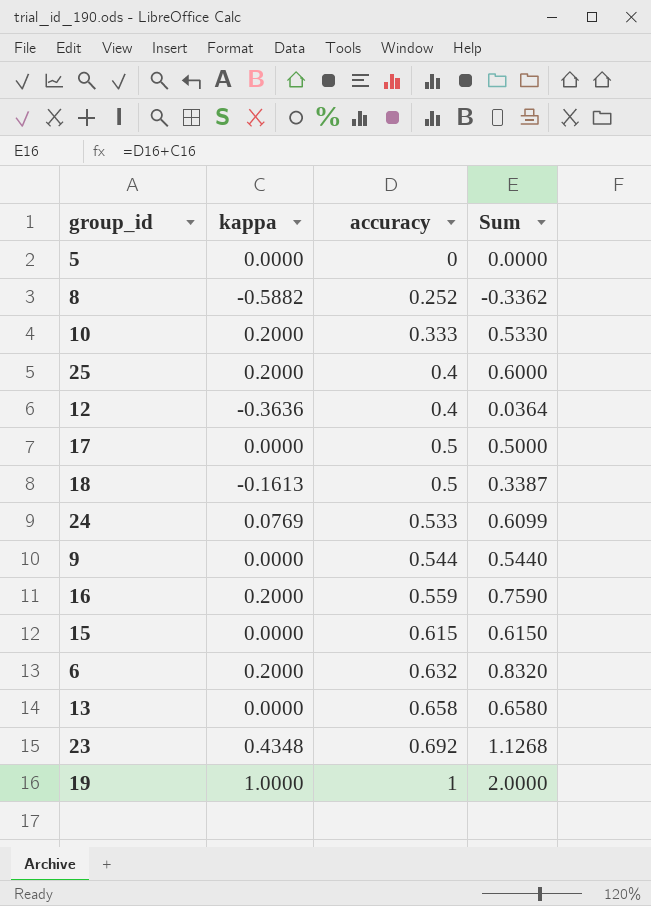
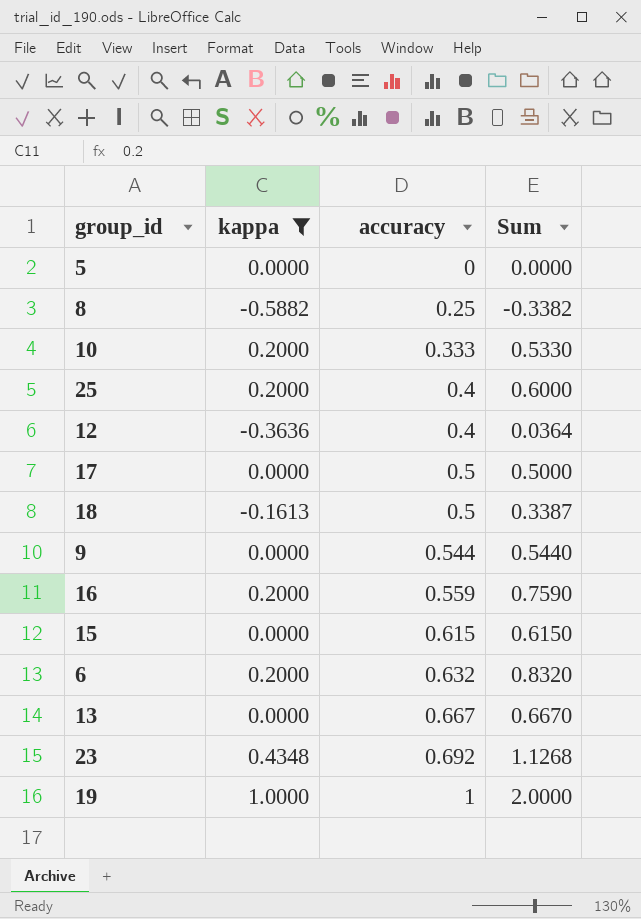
filter: none -> kappa != 0.0769
8 | accuracy: 0.252 -> 0.25
8 | Sum: -0.3362 -> -0.3382
13 | accuracy: 0.658 -> 0.667
13 | Sum: 0.6580 -> 0.6670

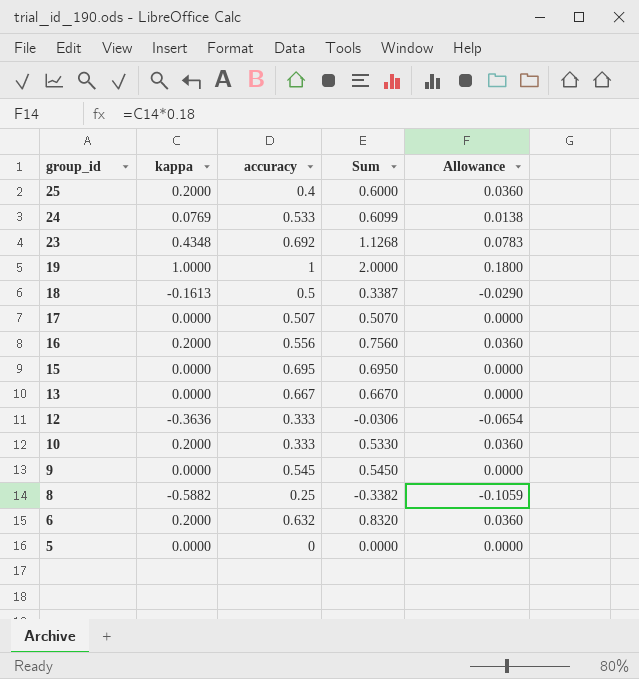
filter: kappa != 0.0769 -> none
row order: accuracy ascending -> group_id descending
column Allowance | formula: none -> [kappa] * 0.18
17 | accuracy: 0.5 -> 0.507
17 | Sum: 0.5000 -> 0.5070
16 | accuracy: 0.559 -> 0.556
16 | Sum: 0.7590 -> 0.7560
15 | accuracy: 0.615 -> 0.695
15 | Sum: 0.6150 -> 0.6950
12 | accuracy: 0.4 -> 0.333
12 | Sum: 0.0364 -> -0.0306
9 | accuracy: 0.544 -> 0.545
9 | Sum: 0.5440 -> 0.5450

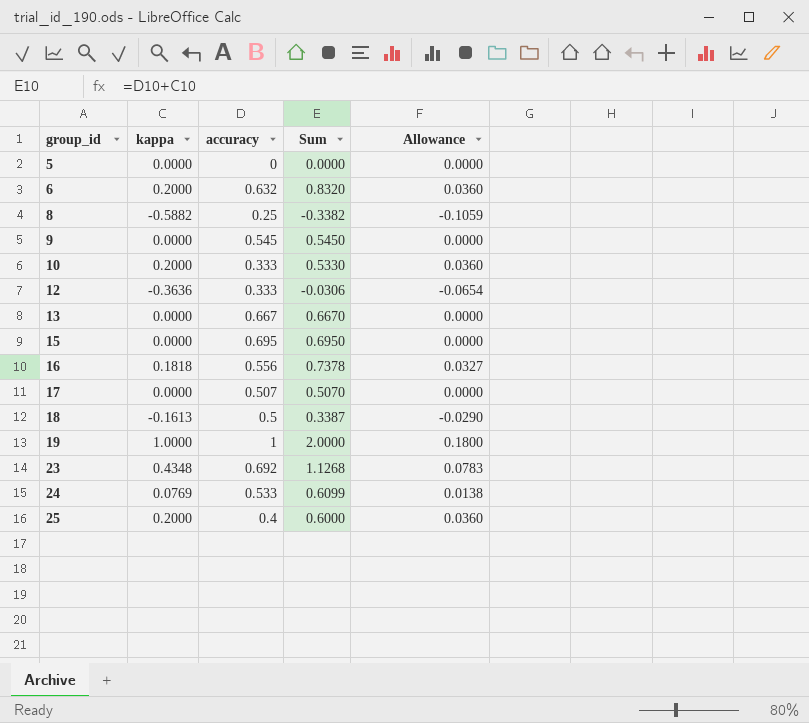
row order: group_id descending -> group_id ascending
16 | kappa: 0.2000 -> 0.1818
16 | Sum: 0.7560 -> 0.7378
16 | Allowance: 0.0360 -> 0.0327

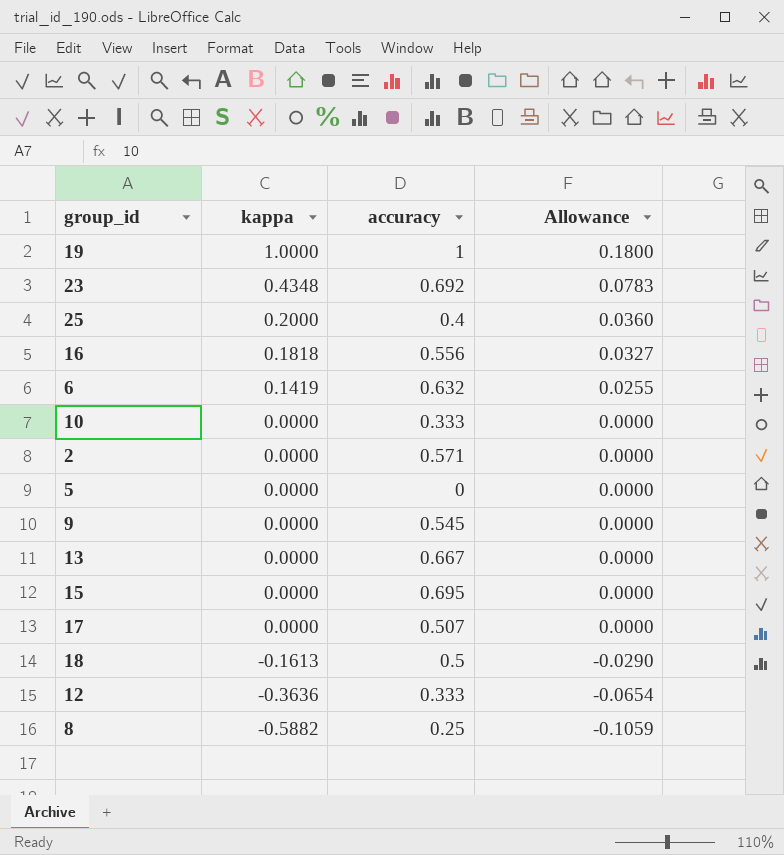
row order: group_id ascending -> kappa descending
column Sum | formula: [kappa] + [accuracy] -> none
row 24: 0.0769 | 0.533 | 0.6099 | 0.0138 -> none
6 | kappa: 0.2000 -> 0.1419
6 | Allowance: 0.0360 -> 0.0255
10 | kappa: 0.2000 -> 0.0000
10 | Allowance: 0.0360 -> 0.0000
row 2: none -> 0.0000 | 0.571 | 0.0000

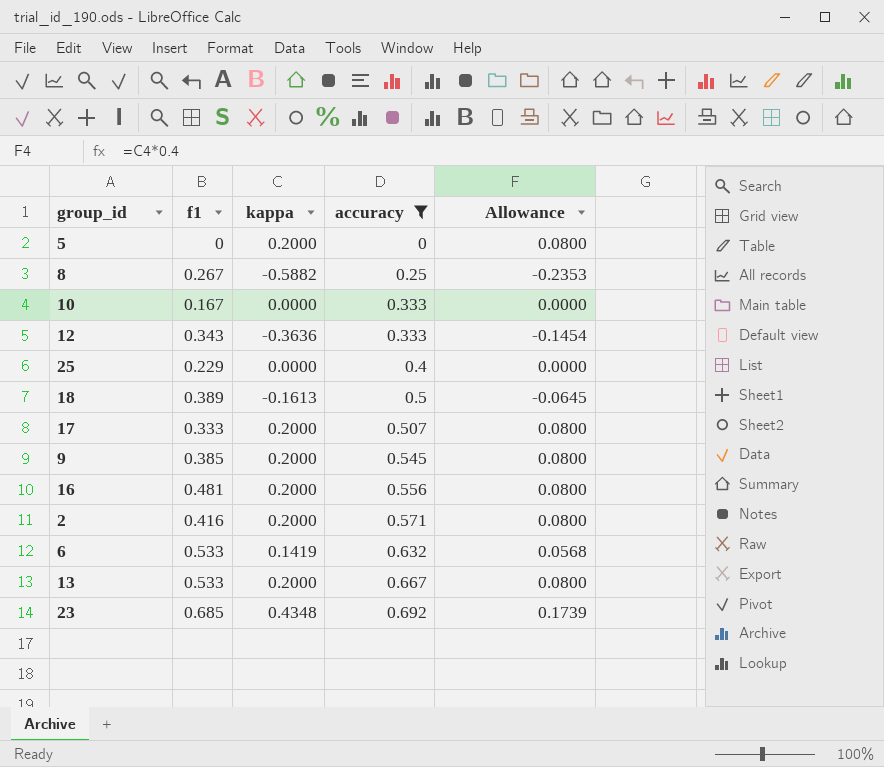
filter: none -> accuracy <= 0.692
row order: kappa descending -> accuracy ascending
column f1 | position: none -> 2
column Allowance | formula: [kappa] * 0.18 -> [kappa] * 0.4
5 | kappa: 0.0000 -> 0.2000
25 | kappa: 0.2000 -> 0.0000
17 | kappa: 0.0000 -> 0.2000
9 | kappa: 0.0000 -> 0.2000
16 | kappa: 0.1818 -> 0.2000
2 | kappa: 0.0000 -> 0.2000
13 | kappa: 0.0000 -> 0.2000

